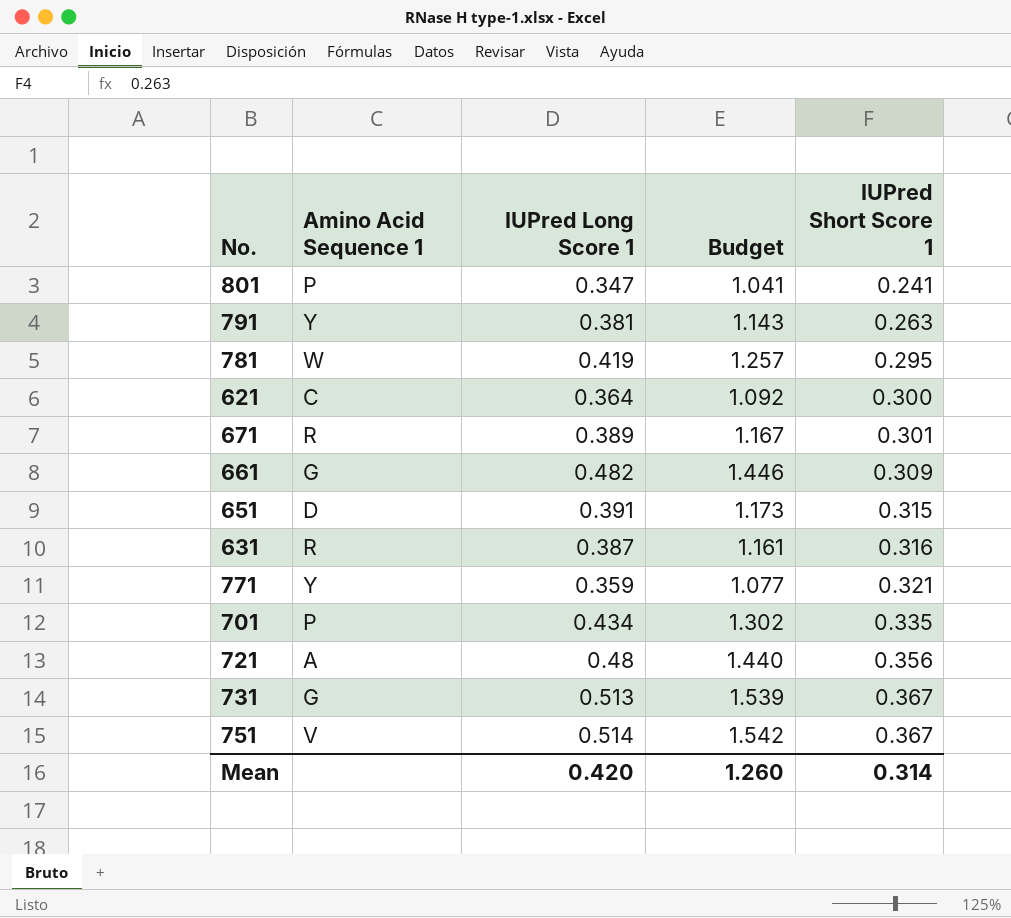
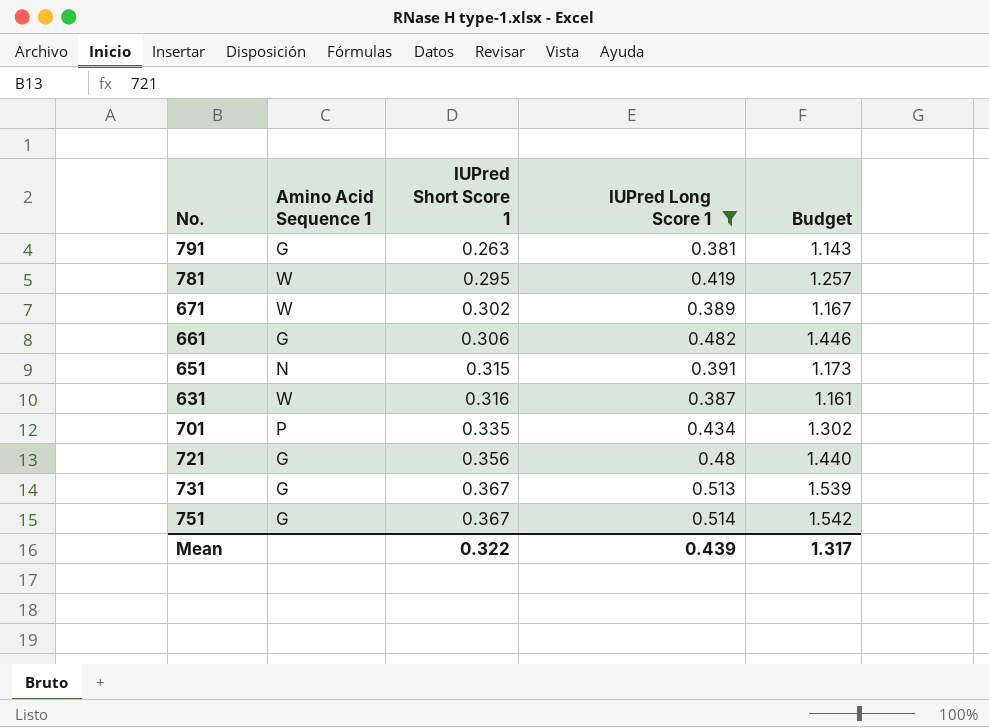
filter: none -> IUPred Long Score 1 >= 0.381
column IUPred Short Score 1 | position: 5 -> 3
791 | Amino Acid Sequence 1: Y -> G
671 | Amino Acid Sequence 1: R -> W
671 | IUPred Short Score 1: 0.301 -> 0.302
661 | IUPred Short Score 1: 0.309 -> 0.306
651 | Amino Acid Sequence 1: D -> N
631 | Amino Acid Sequence 1: R -> W
721 | Amino Acid Sequence 1: A -> G
751 | Amino Acid Sequence 1: V -> G
Mean | IUPred Short Score 1: 0.314 -> 0.322
Mean | IUPred Long Score 1: 0.420 -> 0.439
Mean | Budget: 1.260 -> 1.317

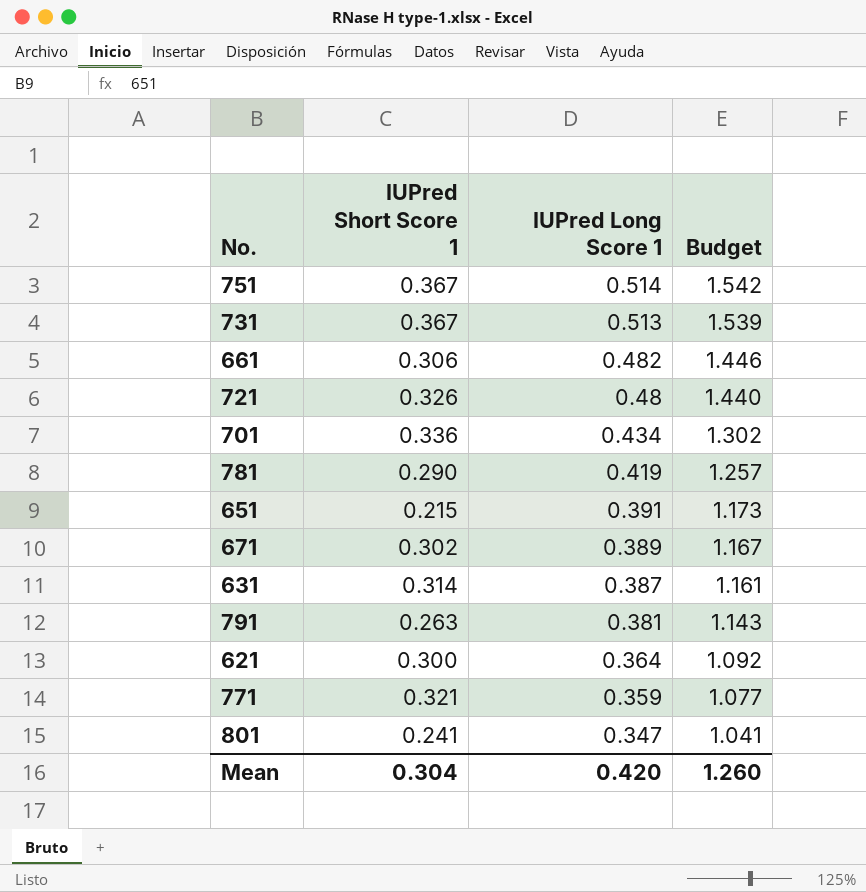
filter: IUPred Long Score 1 >= 0.381 -> none
row order: IUPred Short Score 1 ascending -> IUPred Long Score 1 descending
column Amino Acid Sequence 1 | position: 2 -> none
721 | IUPred Short Score 1: 0.356 -> 0.326
701 | IUPred Short Score 1: 0.335 -> 0.336
781 | IUPred Short Score 1: 0.295 -> 0.290
651 | IUPred Short Score 1: 0.315 -> 0.215
631 | IUPred Short Score 1: 0.316 -> 0.314
Mean | IUPred Short Score 1: 0.322 -> 0.304
Mean | IUPred Long Score 1: 0.439 -> 0.420
Mean | Budget: 1.317 -> 1.260

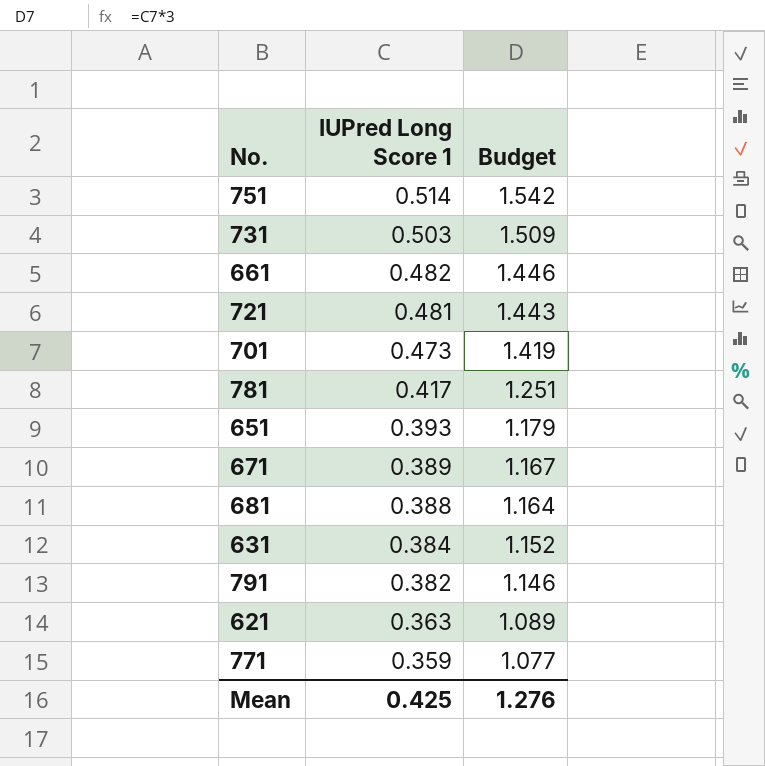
column IUPred Short Score 1 | position: 2 -> none
row 801: 0.241 | 0.347 | 1.041 -> none
731 | IUPred Long Score 1: 0.513 -> 0.503
731 | Budget: 1.539 -> 1.509
721 | IUPred Long Score 1: 0.48 -> 0.481
721 | Budget: 1.440 -> 1.443
701 | IUPred Long Score 1: 0.434 -> 0.473
701 | Budget: 1.302 -> 1.419
781 | IUPred Long Score 1: 0.419 -> 0.417
781 | Budget: 1.257 -> 1.251
651 | IUPred Long Score 1: 0.391 -> 0.393
651 | Budget: 1.173 -> 1.179
row 681: none -> 0.388 | 1.164
631 | IUPred Long Score 1: 0.387 -> 0.384
631 | Budget: 1.161 -> 1.152
791 | IUPred Long Score 1: 0.381 -> 0.382
791 | Budget: 1.143 -> 1.146
621 | IUPred Long Score 1: 0.364 -> 0.363
621 | Budget: 1.092 -> 1.089
Mean | IUPred Long Score 1: 0.420 -> 0.425
Mean | Budget: 1.260 -> 1.276

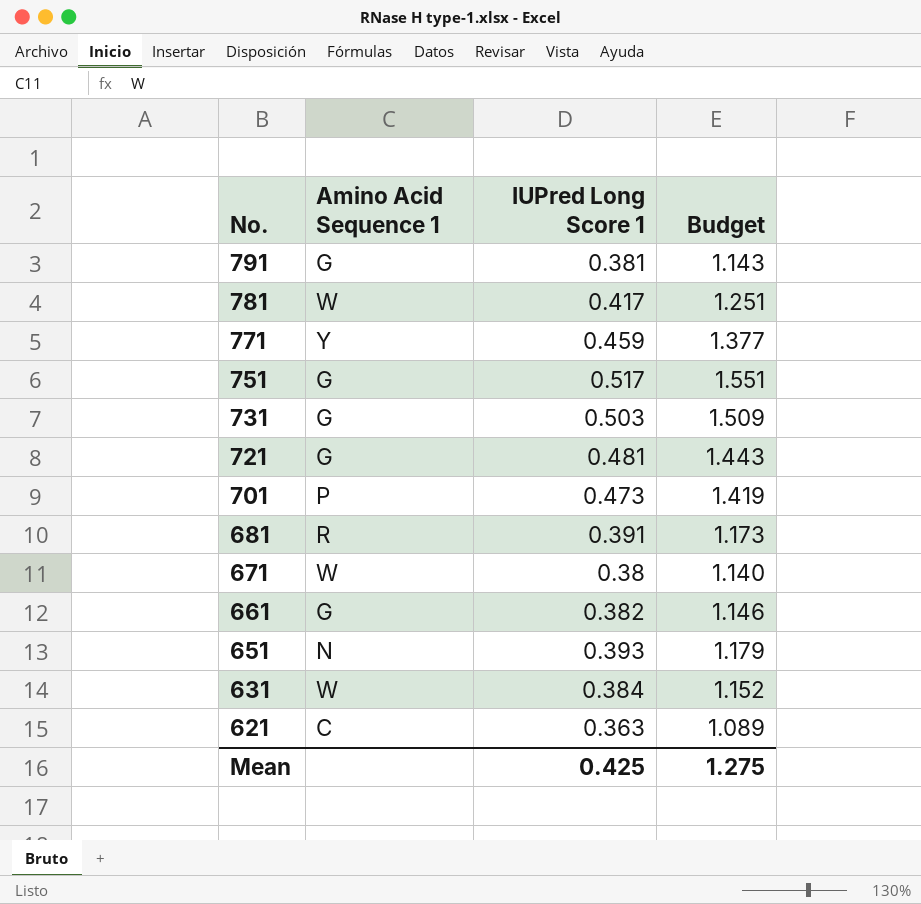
row order: IUPred Long Score 1 descending -> No. descending
column Amino Acid Sequence 1 | position: none -> 2
791 | IUPred Long Score 1: 0.382 -> 0.381
791 | Budget: 1.146 -> 1.143
771 | IUPred Long Score 1: 0.359 -> 0.459
771 | Budget: 1.077 -> 1.377
751 | IUPred Long Score 1: 0.514 -> 0.517
751 | Budget: 1.542 -> 1.551
681 | IUPred Long Score 1: 0.388 -> 0.391
681 | Budget: 1.164 -> 1.173
671 | IUPred Long Score 1: 0.389 -> 0.38
671 | Budget: 1.167 -> 1.140
661 | IUPred Long Score 1: 0.482 -> 0.382
661 | Budget: 1.446 -> 1.146
Mean | Budget: 1.276 -> 1.275

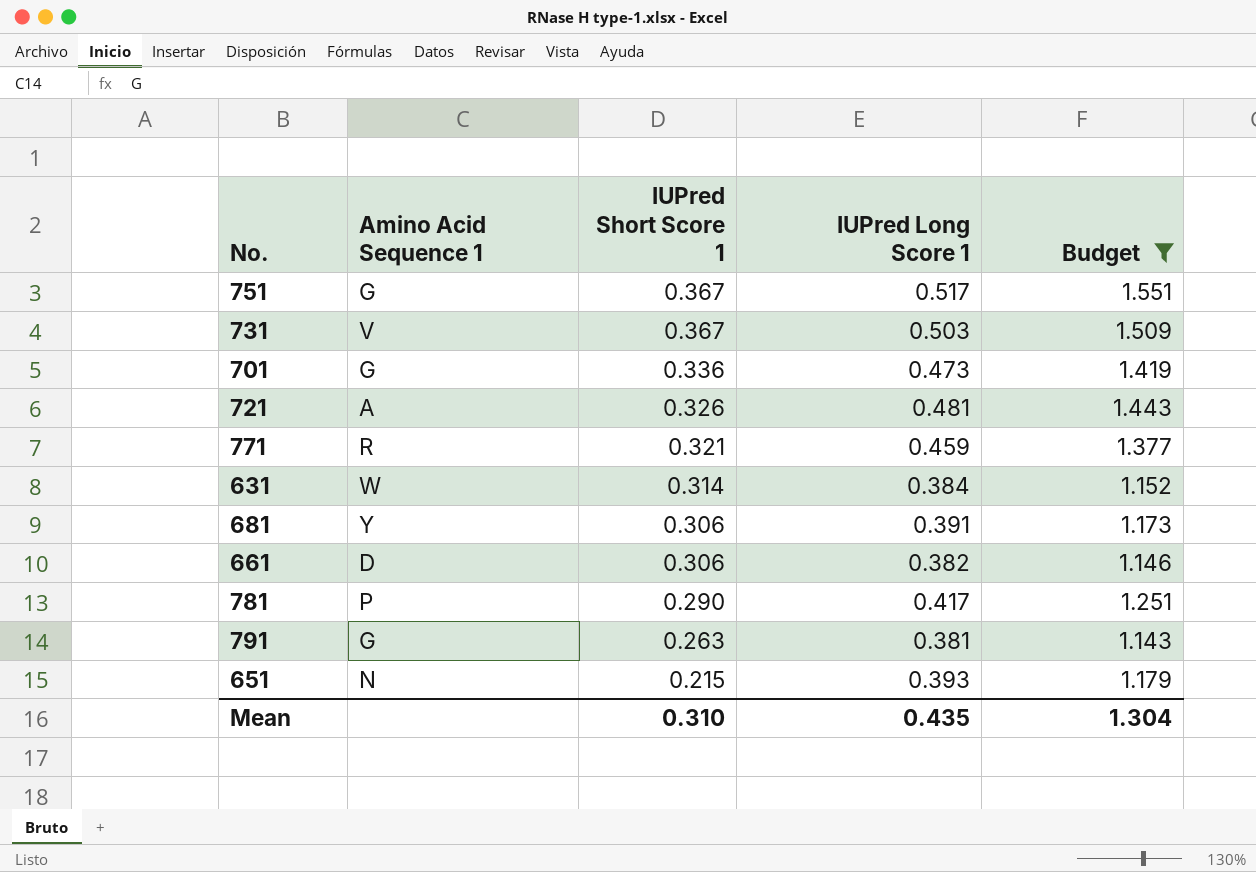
filter: none -> Budget >= 1.143
row order: No. descending -> IUPred Short Score 1 descending
column IUPred Short Score 1 | position: none -> 3
731 | Amino Acid Sequence 1: G -> V
701 | Amino Acid Sequence 1: P -> G
721 | Amino Acid Sequence 1: G -> A
771 | Amino Acid Sequence 1: Y -> R
681 | Amino Acid Sequence 1: R -> Y
661 | Amino Acid Sequence 1: G -> D
781 | Amino Acid Sequence 1: W -> P
Mean | IUPred Long Score 1: 0.425 -> 0.435
Mean | Budget: 1.275 -> 1.304

